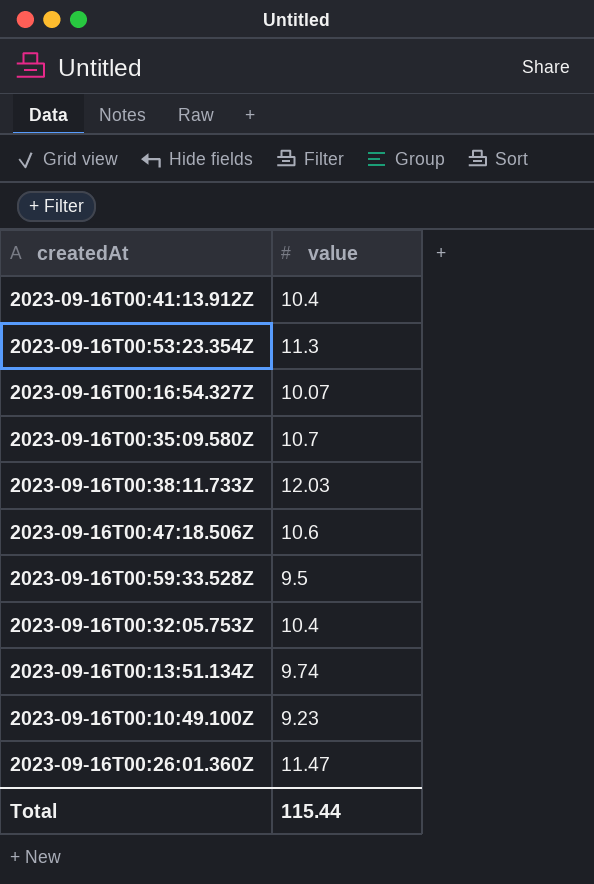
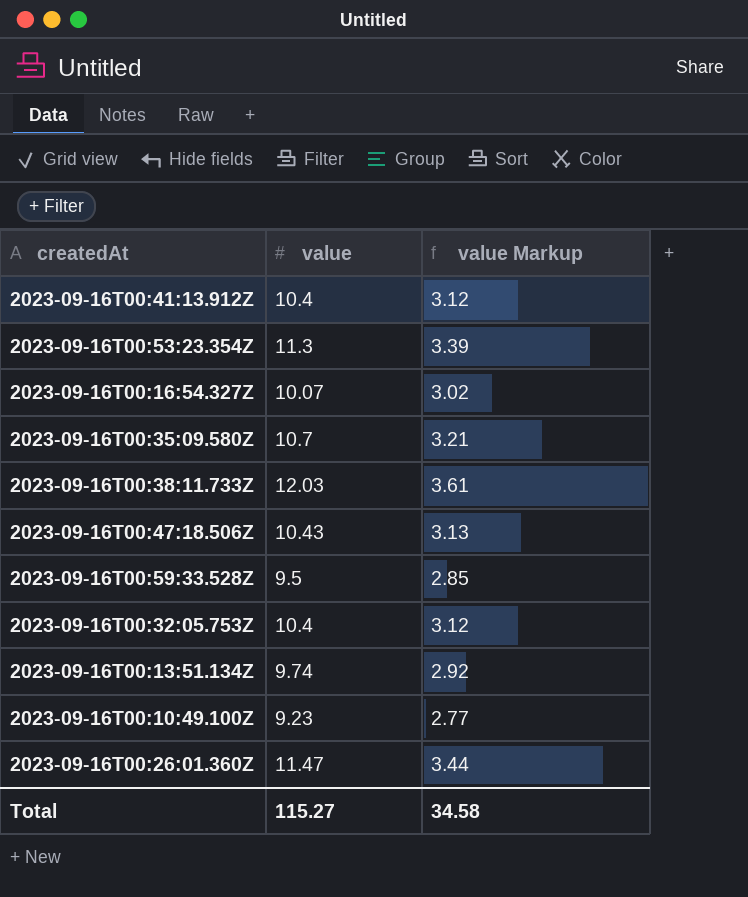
column value Markup | formula: none -> [value] * 0.3
2023-09-16T00:47:18.506Z | value: 10.6 -> 10.43
Total | value: 115.44 -> 115.27

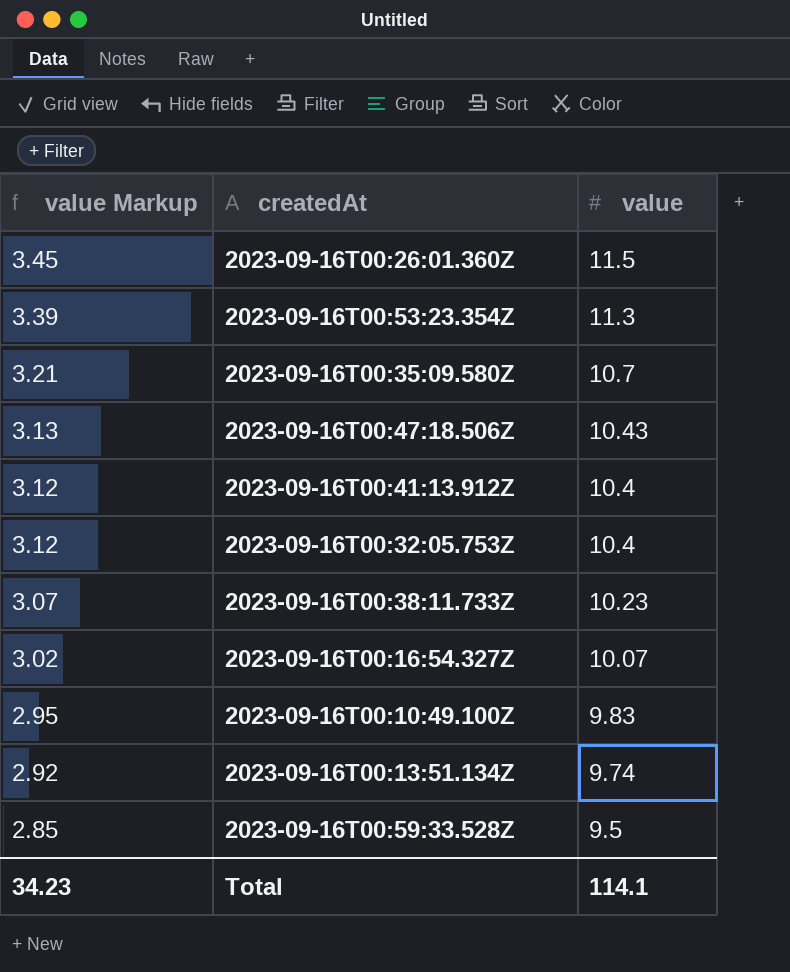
row order: none -> value Markup descending
column value Markup | position: 3 -> 1
2023-09-16T00:26:01.360Z | value Markup: 3.44 -> 3.45
2023-09-16T00:26:01.360Z | value: 11.47 -> 11.5
2023-09-16T00:38:11.733Z | value Markup: 3.61 -> 3.07
2023-09-16T00:38:11.733Z | value: 12.03 -> 10.23
2023-09-16T00:10:49.100Z | value Markup: 2.77 -> 2.95
2023-09-16T00:10:49.100Z | value: 9.23 -> 9.83
Total | value Markup: 34.58 -> 34.23
Total | value: 115.27 -> 114.1

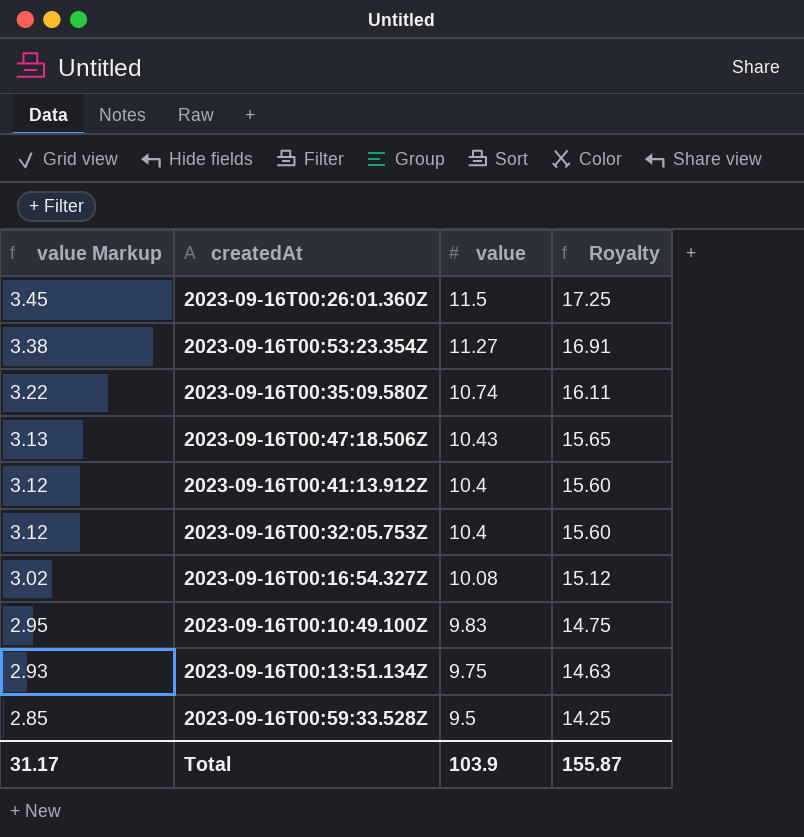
column Royalty | formula: none -> [value] * 1.5
row 2023-09-16T00:38:11.733Z: 3.07 | 10.23 -> none
2023-09-16T00:53:23.354Z | value Markup: 3.39 -> 3.38
2023-09-16T00:53:23.354Z | value: 11.3 -> 11.27
2023-09-16T00:35:09.580Z | value Markup: 3.21 -> 3.22
2023-09-16T00:35:09.580Z | value: 10.7 -> 10.74
2023-09-16T00:16:54.327Z | value: 10.07 -> 10.08
2023-09-16T00:13:51.134Z | value Markup: 2.92 -> 2.93
2023-09-16T00:13:51.134Z | value: 9.74 -> 9.75
Total | value Markup: 34.23 -> 31.17
Total | value: 114.1 -> 103.9

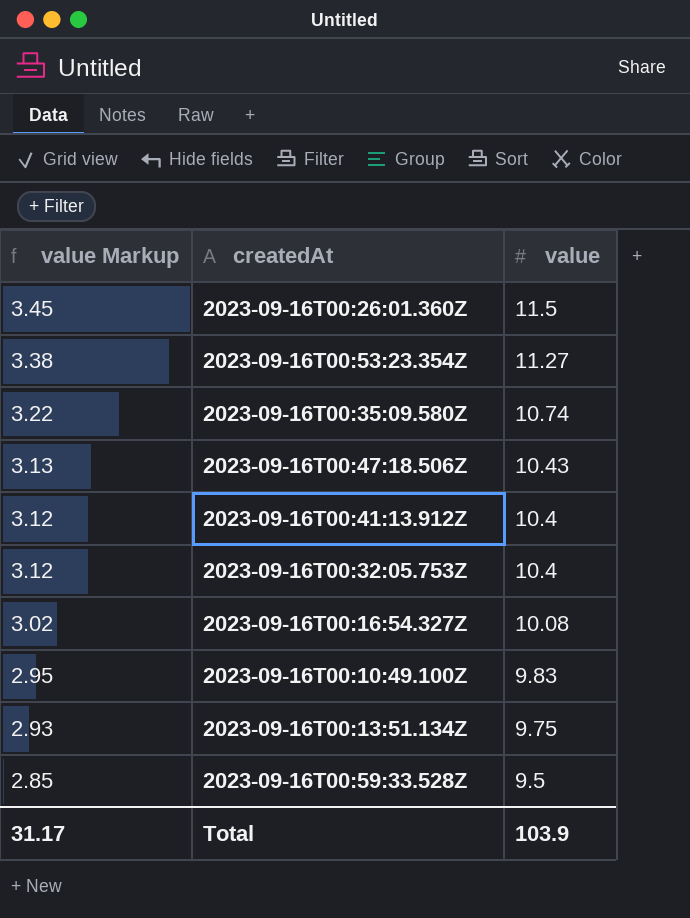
column Royalty | formula: [value] * 1.5 -> none

